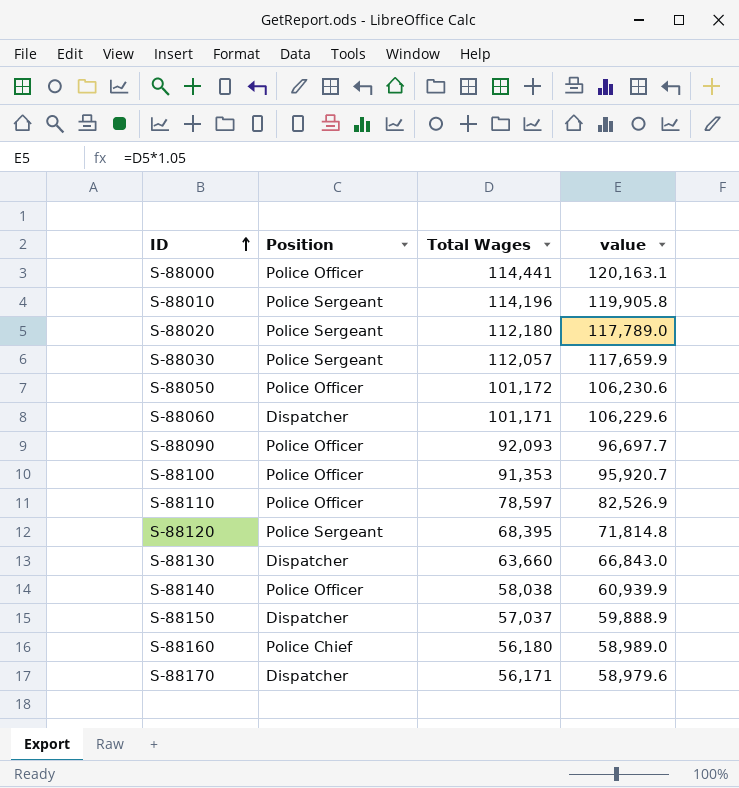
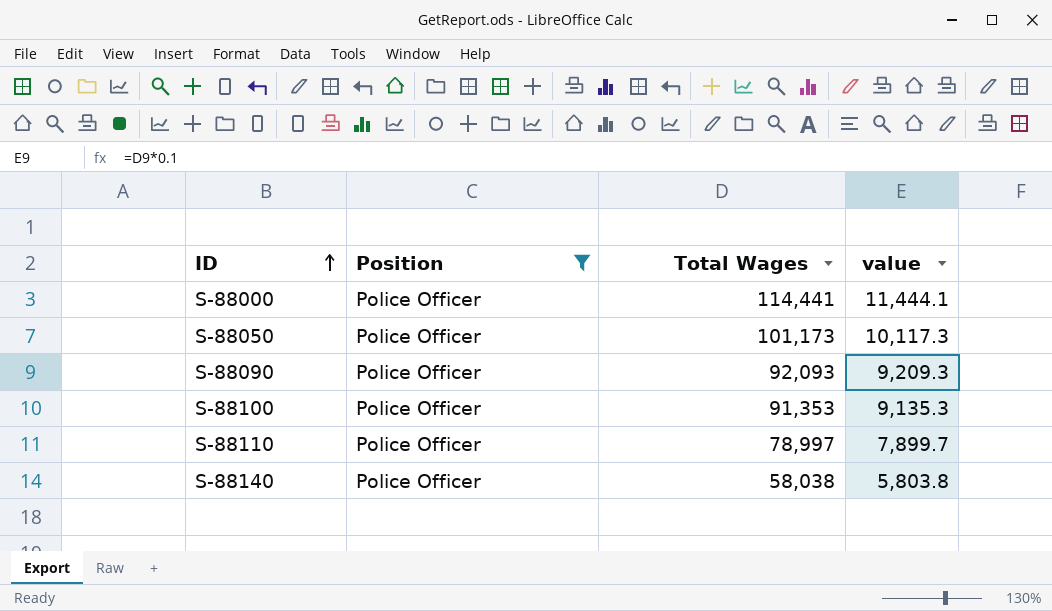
filter: none -> Position = Police Officer
column value | formula: [Total Wages] * 1.05 -> [Total Wages] * 0.1
S-88050 | Total Wages: 101,172 -> 101,173
S-88110 | Total Wages: 78,597 -> 78,997

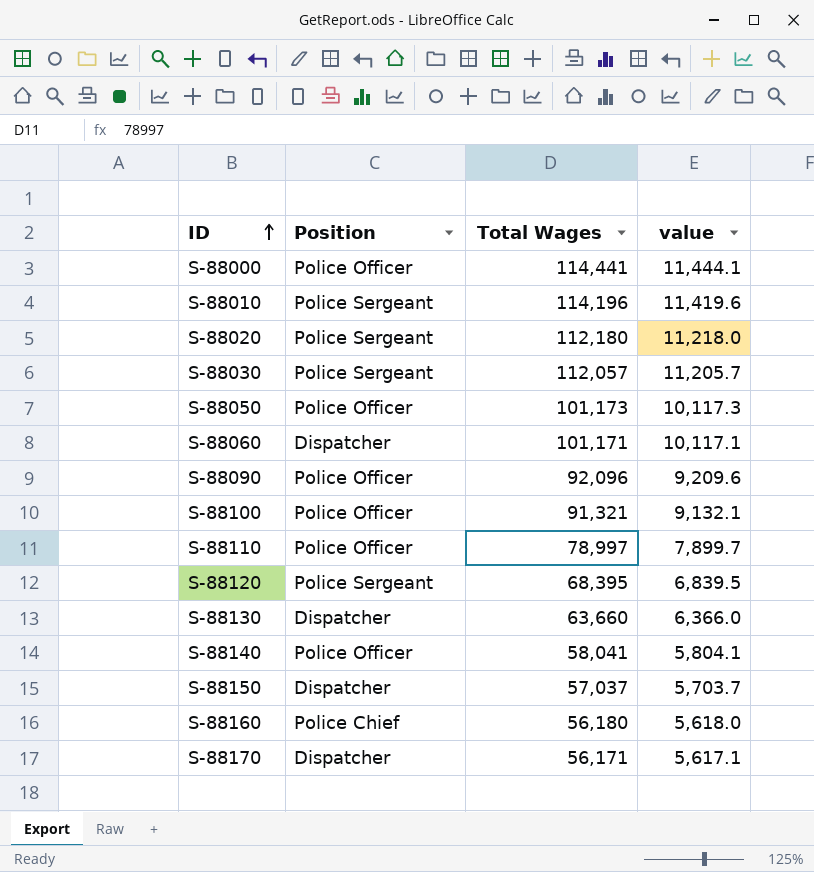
filter: Position = Police Officer -> none
S-88090 | Total Wages: 92,093 -> 92,096
S-88090 | value: 9,209.3 -> 9,209.6
S-88100 | Total Wages: 91,353 -> 91,321
S-88100 | value: 9,135.3 -> 9,132.1
S-88140 | Total Wages: 58,038 -> 58,041
S-88140 | value: 5,803.8 -> 5,804.1

